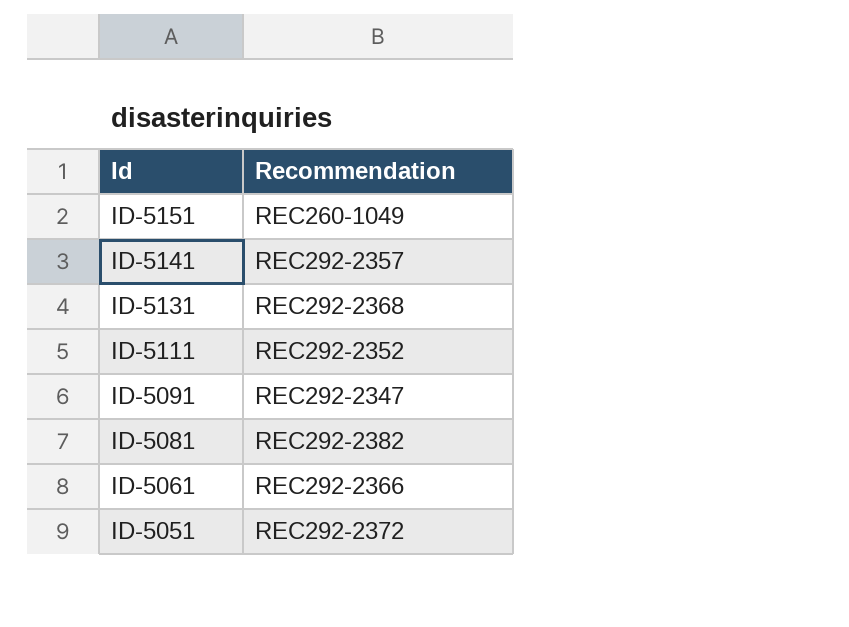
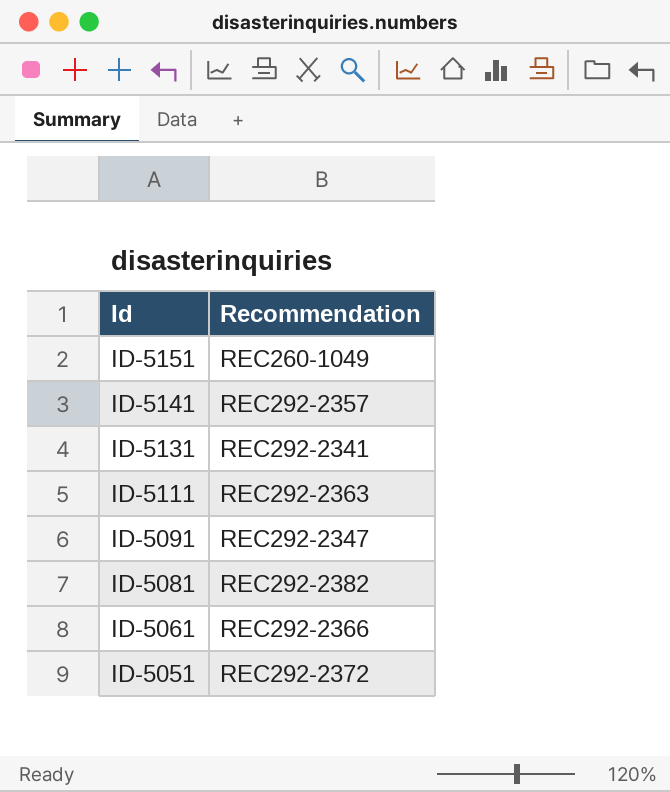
ID-5131 | Recommendation: REC292-2368 -> REC292-2341
ID-5111 | Recommendation: REC292-2352 -> REC292-2363

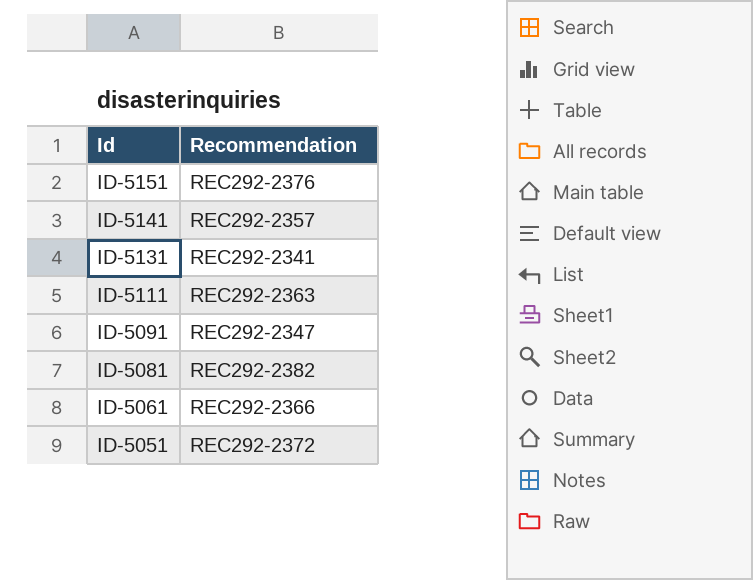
ID-5151 | Recommendation: REC260-1049 -> REC292-2376

